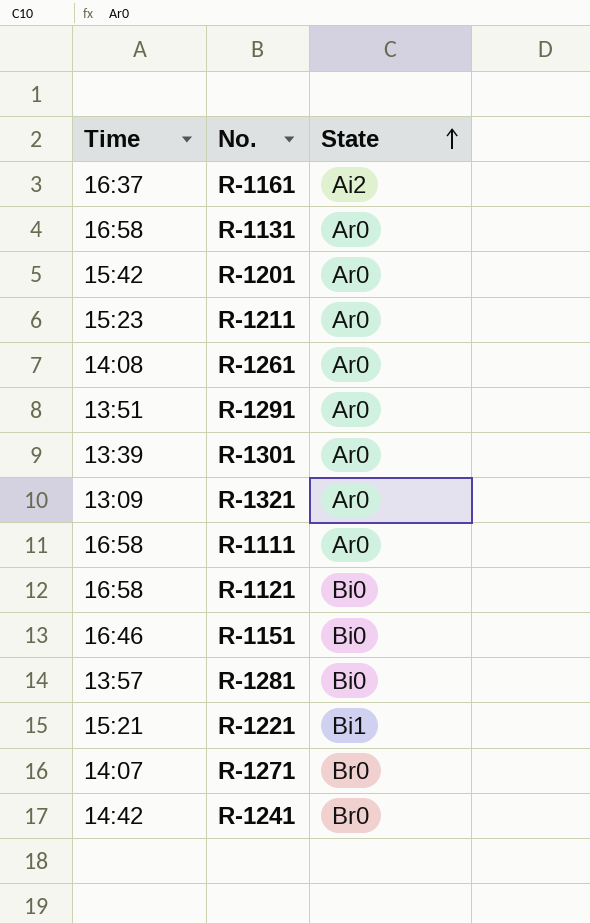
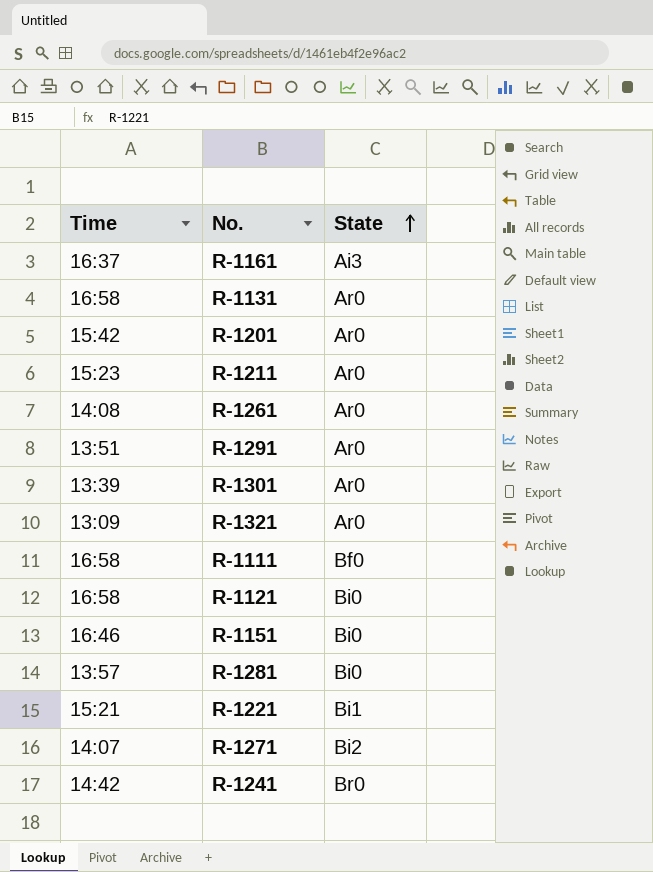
R-1161 | State: Ai2 -> Ai3
R-1111 | State: Ar0 -> Bf0
R-1271 | State: Br0 -> Bi2

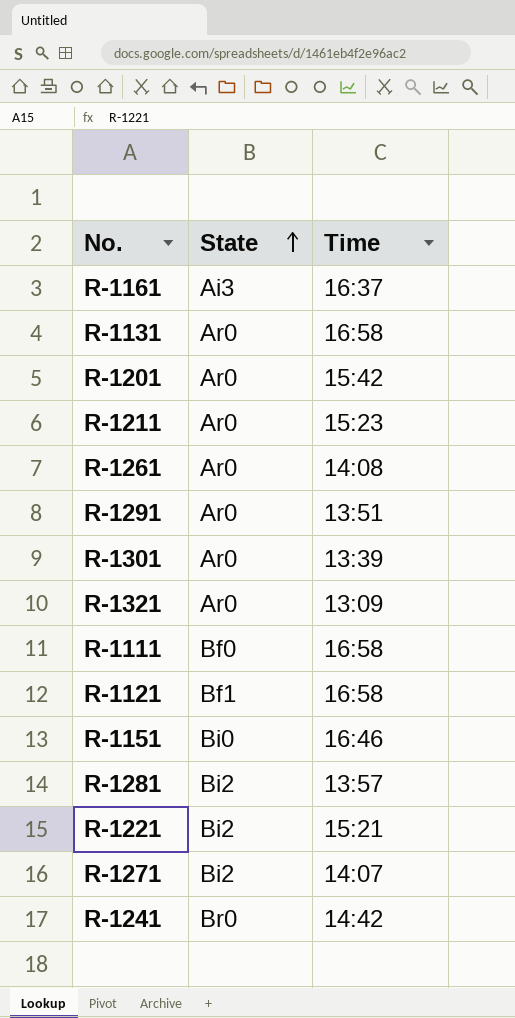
column Time | position: 1 -> 3
R-1121 | State: Bi0 -> Bf1
R-1281 | State: Bi0 -> Bi2
R-1221 | State: Bi1 -> Bi2

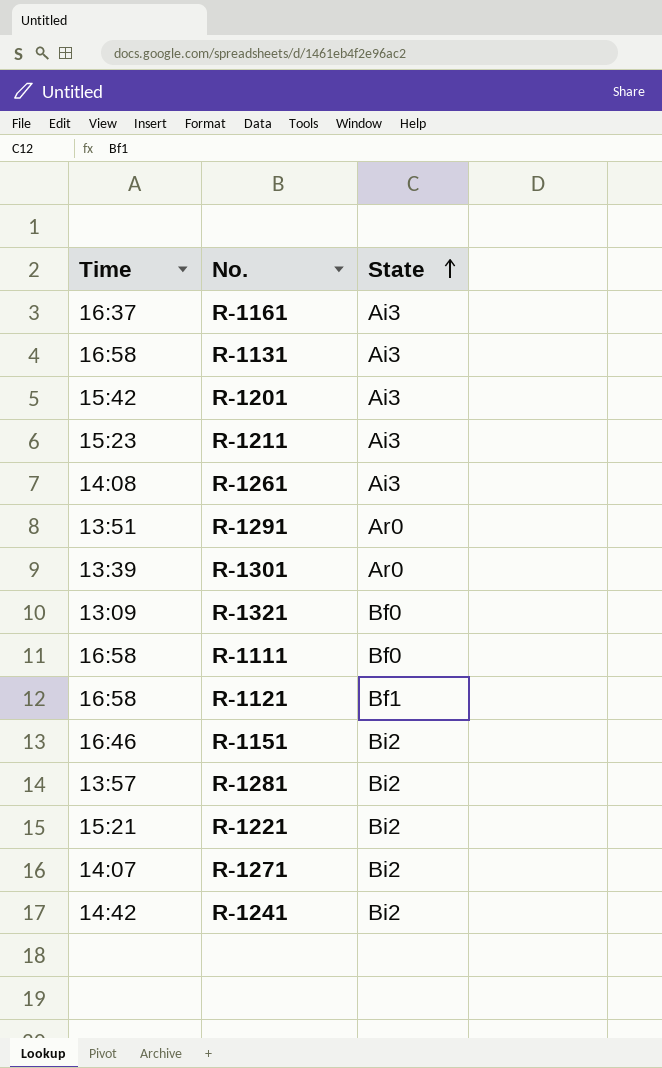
column Time | position: 3 -> 1
R-1131 | State: Ar0 -> Ai3
R-1201 | State: Ar0 -> Ai3
R-1211 | State: Ar0 -> Ai3
R-1261 | State: Ar0 -> Ai3
R-1321 | State: Ar0 -> Bf0
R-1151 | State: Bi0 -> Bi2
R-1241 | State: Br0 -> Bi2

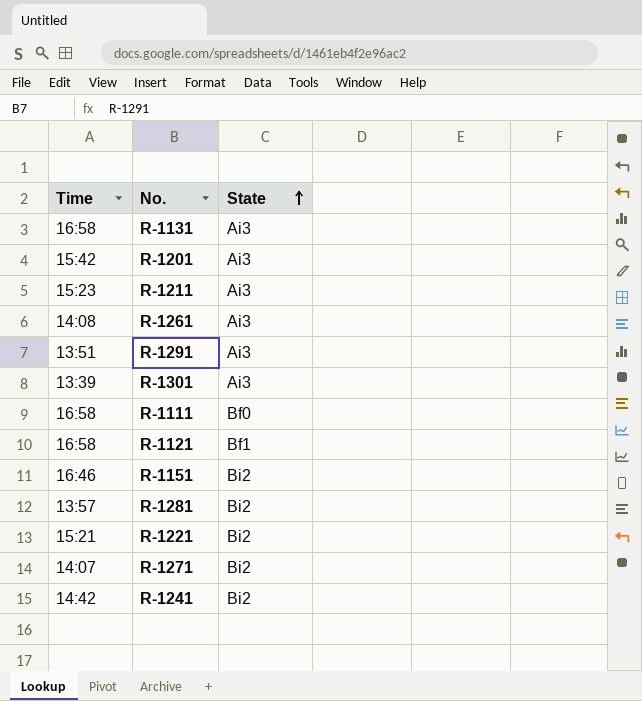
row R-1161: 16:37 | Ai3 -> none
row R-1321: 13:09 | Bf0 -> none
R-1291 | State: Ar0 -> Ai3
R-1301 | State: Ar0 -> Ai3

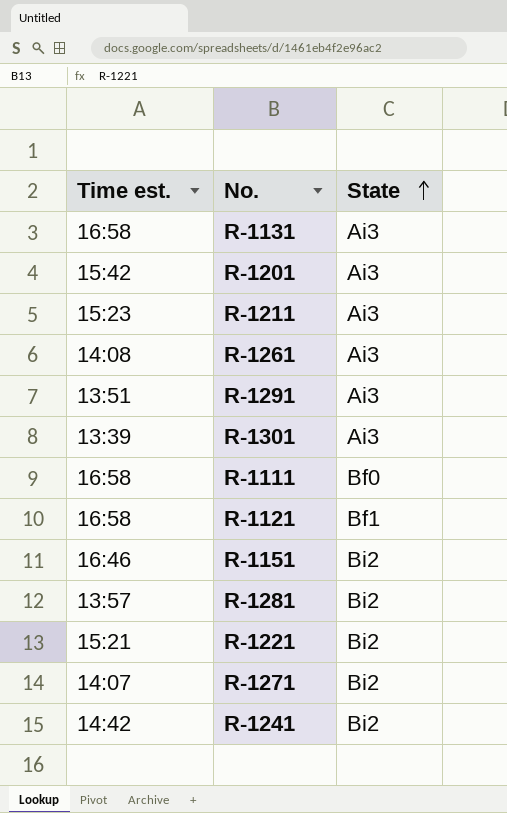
column name: Time -> Time est.

